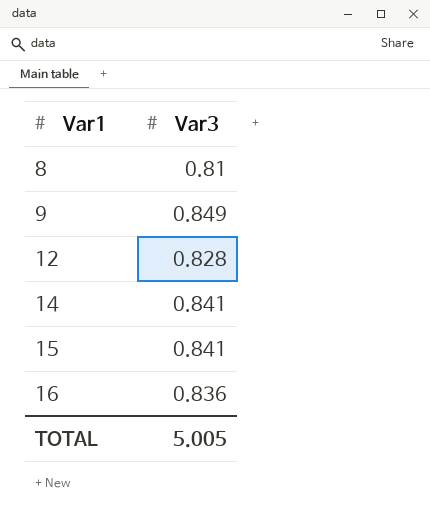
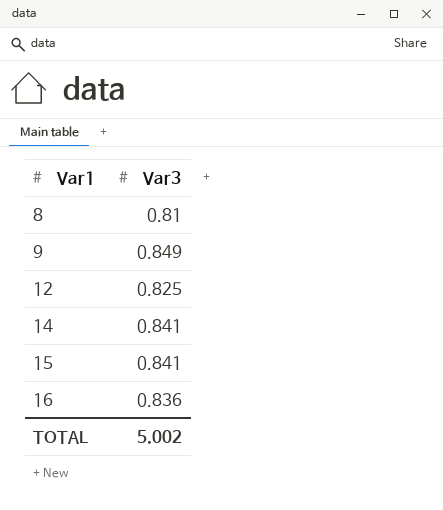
12 | Var3: 0.828 -> 0.825
TOTAL | Var3: 5.005 -> 5.002

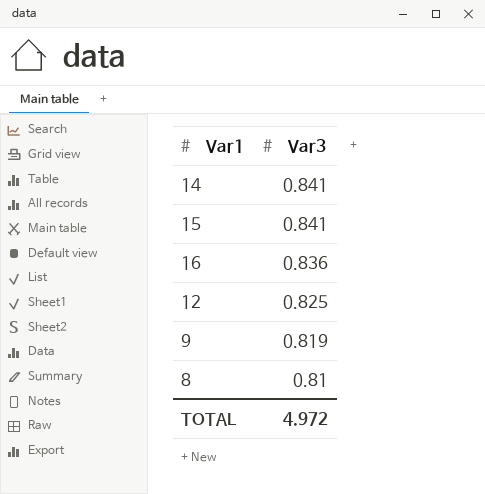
row order: Var1 ascending -> Var3 descending
9 | Var3: 0.849 -> 0.819
TOTAL | Var3: 5.002 -> 4.972

